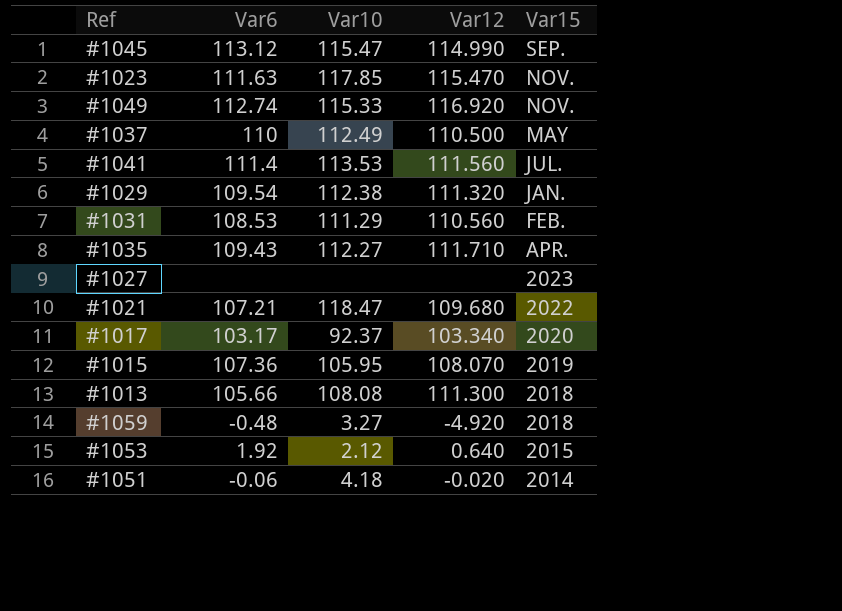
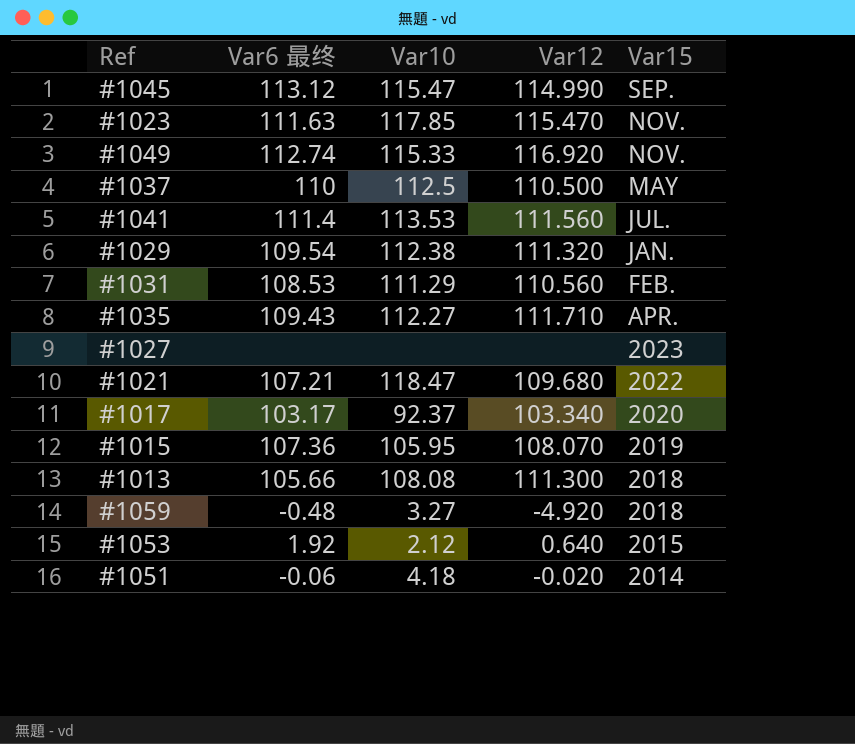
column name: Var6 -> Var6 最终
#1037 | Var10: 112.49 -> 112.5

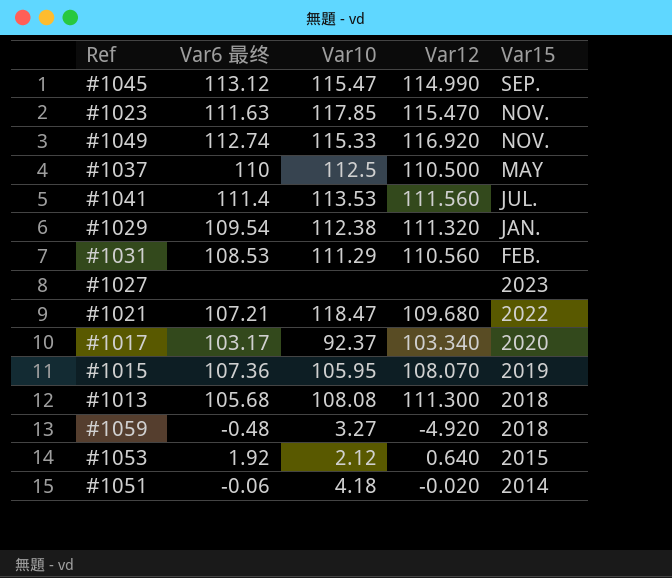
row #1035: 109.43 | 112.27 | 111.710 | APR. -> none
#1013 | Var6 最终: 105.66 -> 105.68

